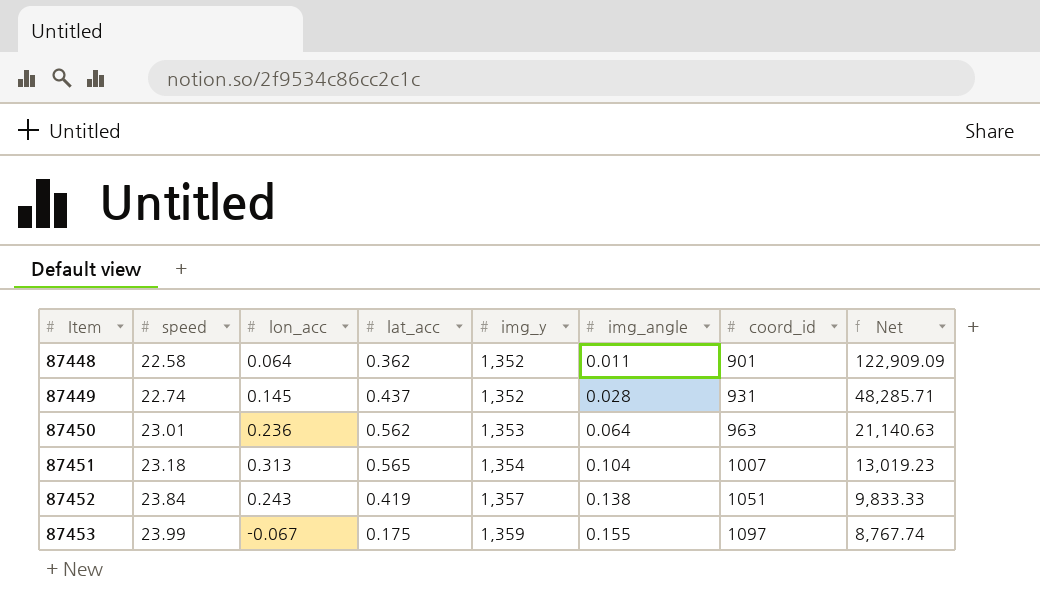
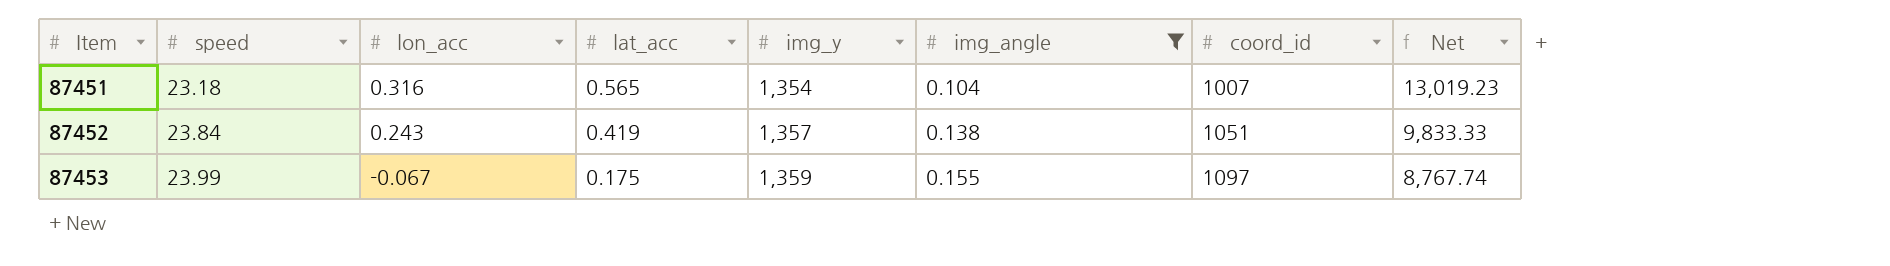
filter: none -> img_angle >= 0.104
87451 | lon_acc: 0.313 -> 0.316

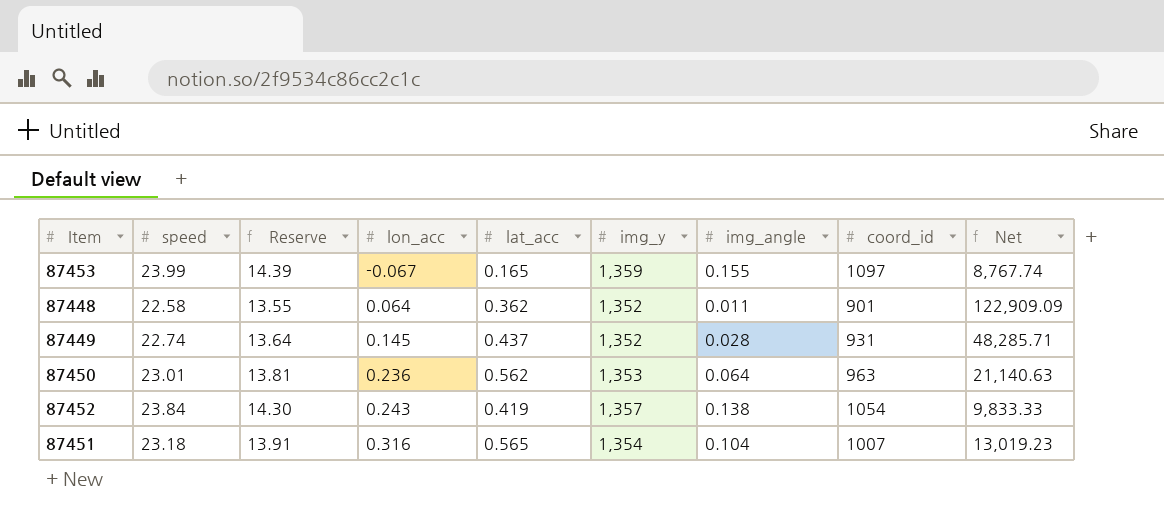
filter: img_angle >= 0.104 -> none
row order: Item ascending -> lon_acc ascending
column Reserve | formula: none -> [speed] * 0.6
87453 | lat_acc: 0.175 -> 0.165
87452 | coord_id: 1051 -> 1054

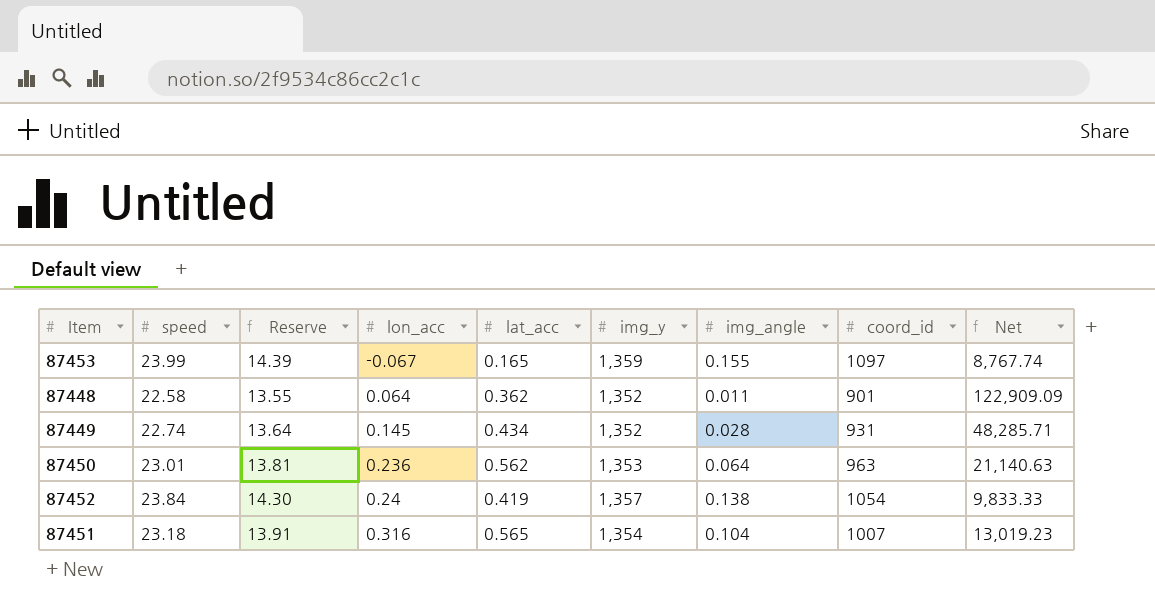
87449 | lat_acc: 0.437 -> 0.434
87452 | lon_acc: 0.243 -> 0.24

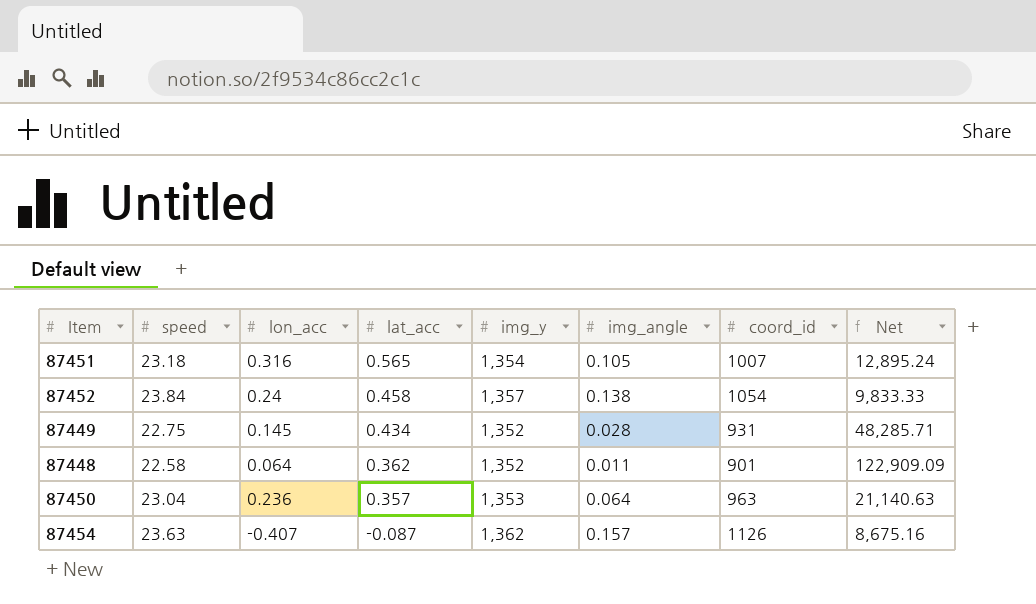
row order: lon_acc ascending -> lat_acc descending
column Reserve | formula: [speed] * 0.6 -> none
row 87453: 23.99 | 14.39 | -0.067 | 0.165 | 1,359 | 0.155 | 1097 | 8,767.74 -> none
87451 | img_angle: 0.104 -> 0.105
87451 | Net: 13,019.23 -> 12,895.24
87452 | lat_acc: 0.419 -> 0.458
87449 | speed: 22.74 -> 22.75
87450 | speed: 23.01 -> 23.04
87450 | lat_acc: 0.562 -> 0.357
row 87454: none -> 23.63 | -0.407 | -0.087 | 1,362 | 0.157 | 1126 | 8,675.16

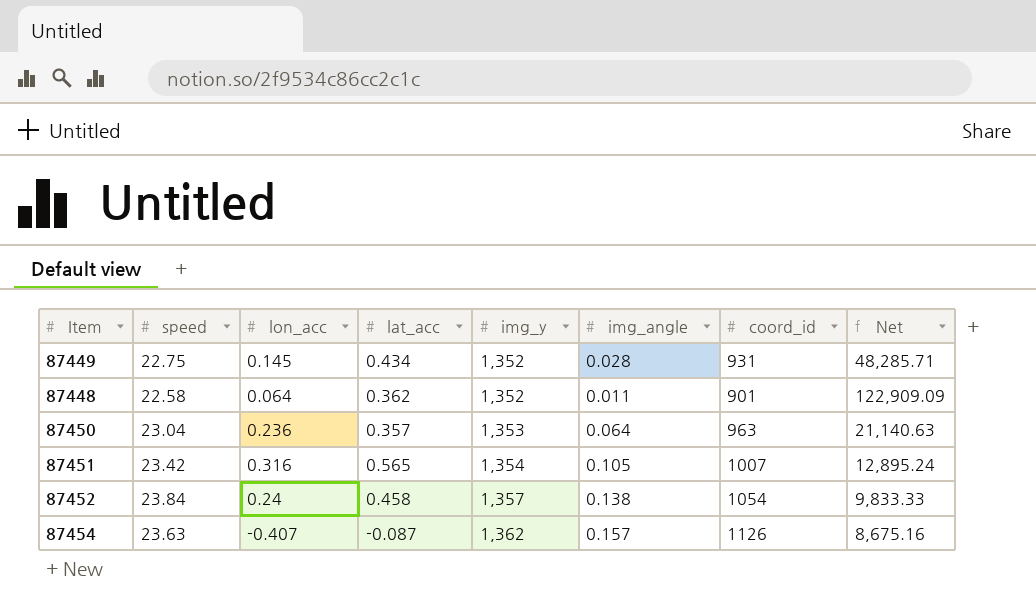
row order: lat_acc descending -> img_y ascending
87451 | speed: 23.18 -> 23.42

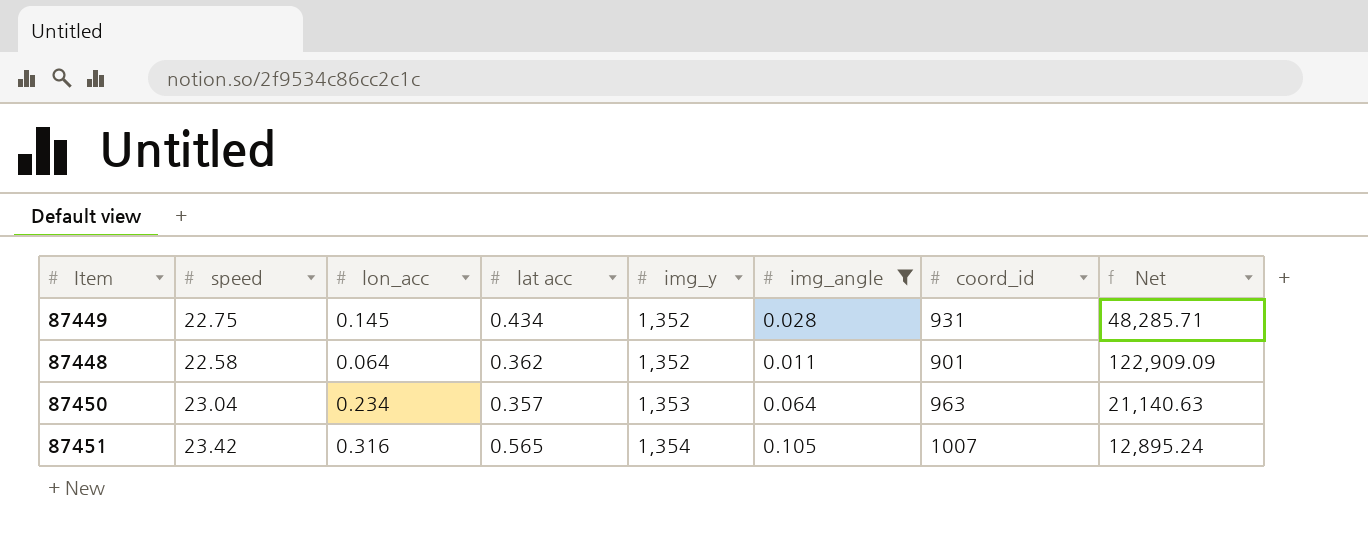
filter: none -> img_angle <= 0.105
column name: lat_acc -> lat acc
87450 | lon_acc: 0.236 -> 0.234

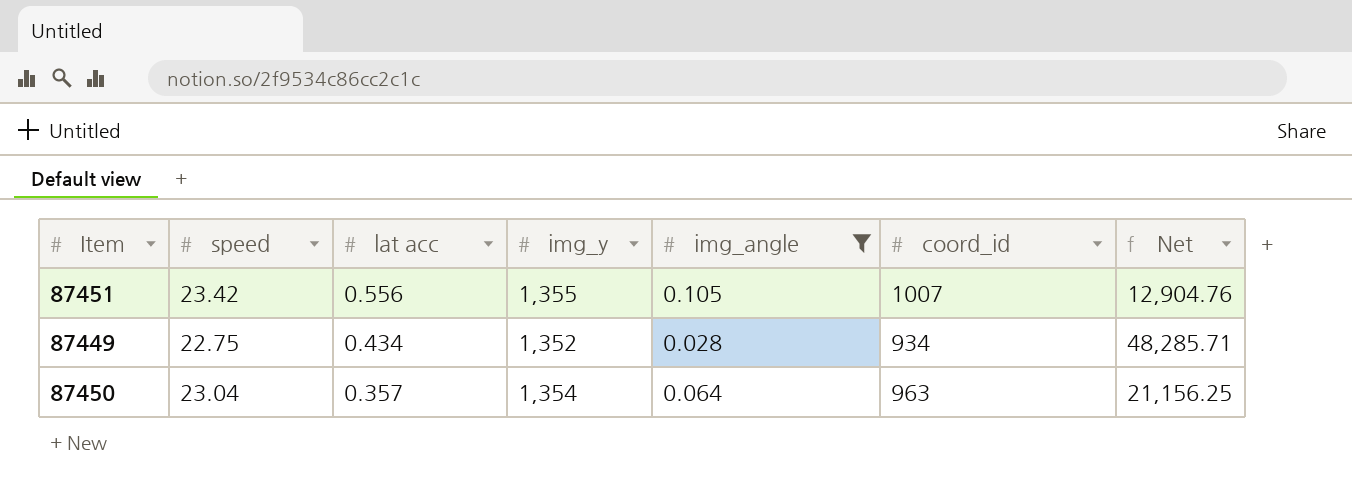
row order: img_y ascending -> lat acc descending
column lon_acc | position: 3 -> none
row 87448: 22.58 | 0.064 | 0.362 | 1,352 | 0.011 | 901 | 122,909.09 -> none
87451 | lat acc: 0.565 -> 0.556
87451 | img_y: 1,354 -> 1,355
87451 | Net: 12,895.24 -> 12,904.76
87449 | coord_id: 931 -> 934
87450 | img_y: 1,353 -> 1,354
87450 | Net: 21,140.63 -> 21,156.25

